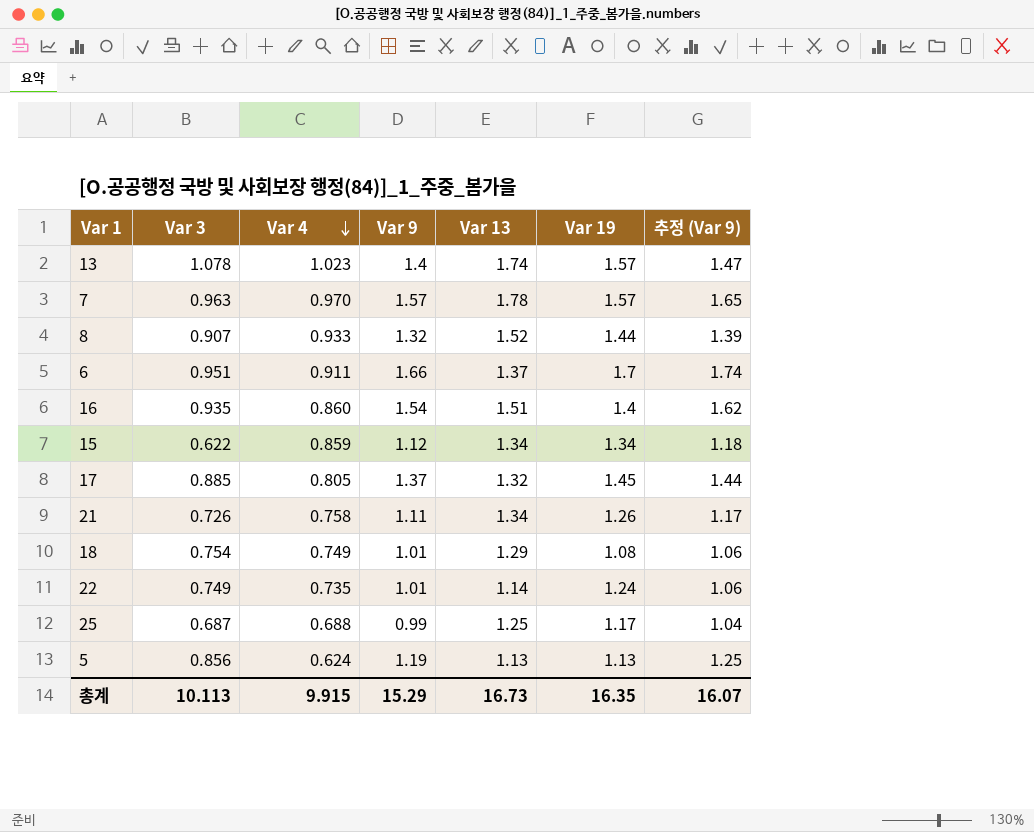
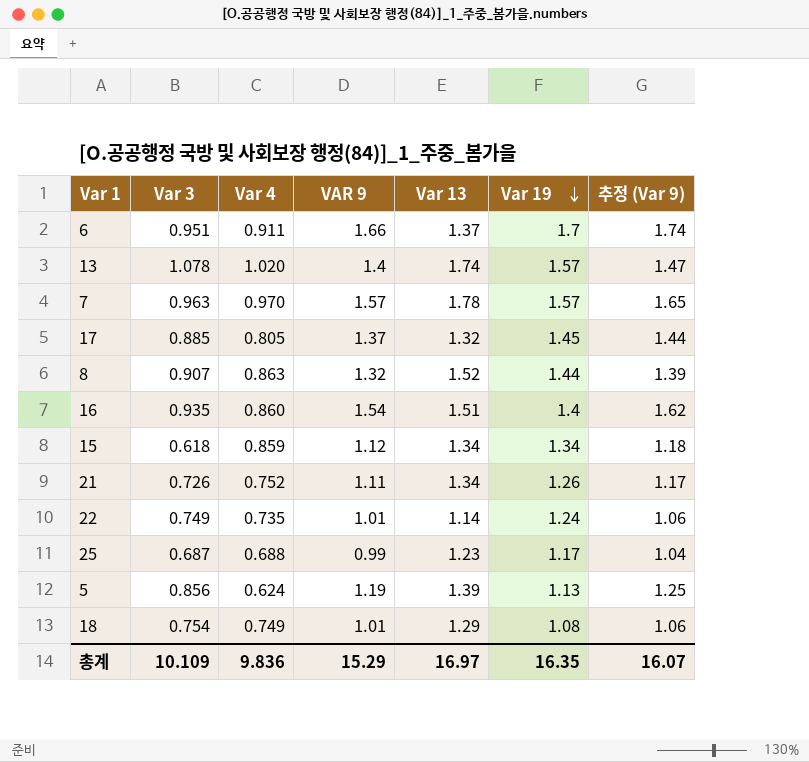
row order: Var 4 descending -> Var 19 descending
column name: Var 9 -> VAR 9
13 | Var 4: 1.023 -> 1.020
8 | Var 4: 0.933 -> 0.863
15 | Var 3: 0.622 -> 0.618
21 | Var 4: 0.758 -> 0.752
25 | Var 13: 1.25 -> 1.23
5 | Var 13: 1.13 -> 1.39
총계 | Var 3: 10.113 -> 10.109
총계 | Var 4: 9.915 -> 9.836
총계 | Var 13: 16.73 -> 16.97

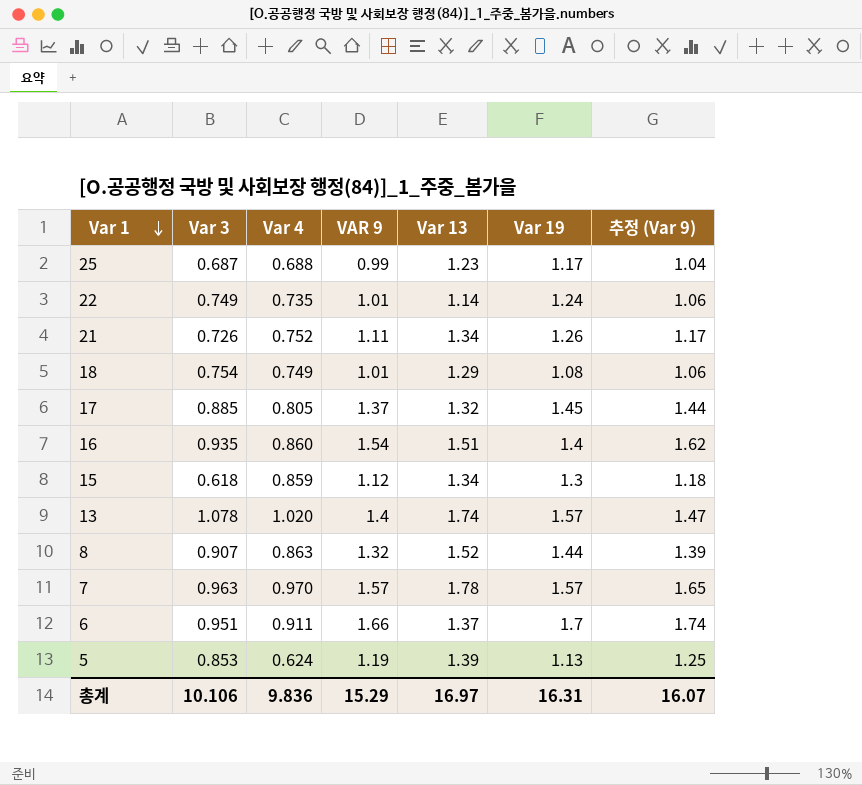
row order: Var 19 descending -> Var 1 descending
15 | Var 19: 1.34 -> 1.3
5 | Var 3: 0.856 -> 0.853
총계 | Var 3: 10.109 -> 10.106
총계 | Var 19: 16.35 -> 16.31

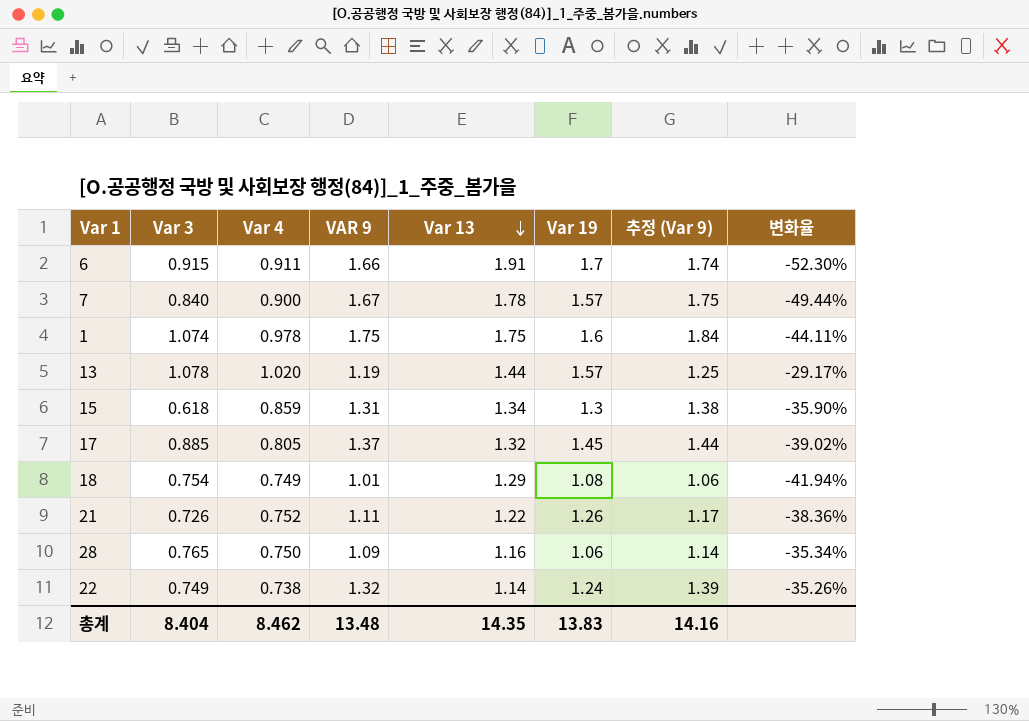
row order: Var 1 descending -> Var 13 descending
column 변화율 | formula: none -> ([Var 4] - [Var 13]) / [Var 13]
row 25: 0.687 | 0.688 | 0.99 | 1.23 | 1.17 | 1.04 -> none
row 16: 0.935 | 0.860 | 1.54 | 1.51 | 1.4 | 1.62 -> none
row 8: 0.907 | 0.863 | 1.32 | 1.52 | 1.44 | 1.39 -> none
row 5: 0.853 | 0.624 | 1.19 | 1.39 | 1.13 | 1.25 -> none
6 | Var 3: 0.951 -> 0.915
6 | Var 13: 1.37 -> 1.91
7 | Var 3: 0.963 -> 0.840
7 | Var 4: 0.970 -> 0.900
7 | VAR 9: 1.57 -> 1.67
7 | 추정 (Var 9): 1.65 -> 1.75
row 1: none -> 1.074 | 0.978 | 1.75 | 1.75 | 1.6 | 1.84 | -44.11%
13 | VAR 9: 1.4 -> 1.19
13 | Var 13: 1.74 -> 1.44
13 | 추정 (Var 9): 1.47 -> 1.25
15 | VAR 9: 1.12 -> 1.31
15 | 추정 (Var 9): 1.18 -> 1.38
21 | Var 13: 1.34 -> 1.22
row 28: none -> 0.765 | 0.750 | 1.09 | 1.16 | 1.06 | 1.14 | -35.34%
22 | Var 4: 0.735 -> 0.738
22 | VAR 9: 1.01 -> 1.32
22 | 추정 (Var 9): 1.06 -> 1.39
총계 | Var 3: 10.106 -> 8.404
총계 | Var 4: 9.836 -> 8.462
총계 | VAR 9: 15.29 -> 13.48
총계 | Var 13: 16.97 -> 14.35
총계 | Var 19: 16.31 -> 13.83
총계 | 추정 (Var 9): 16.07 -> 14.16

